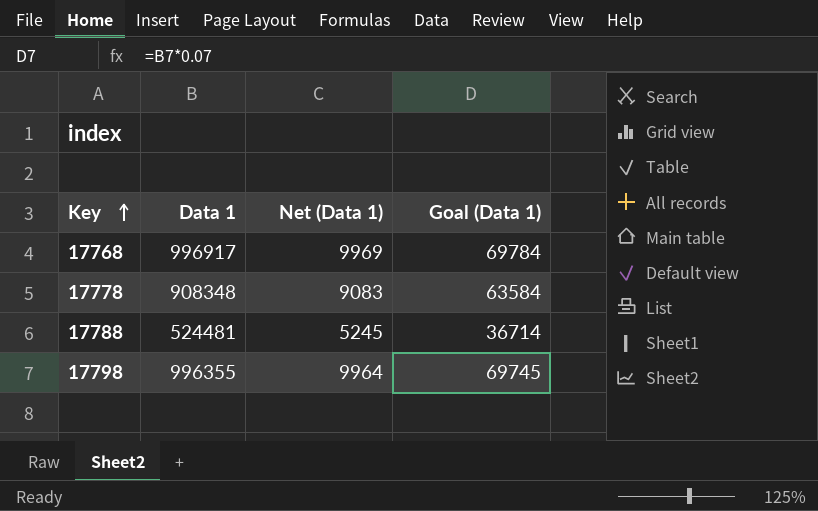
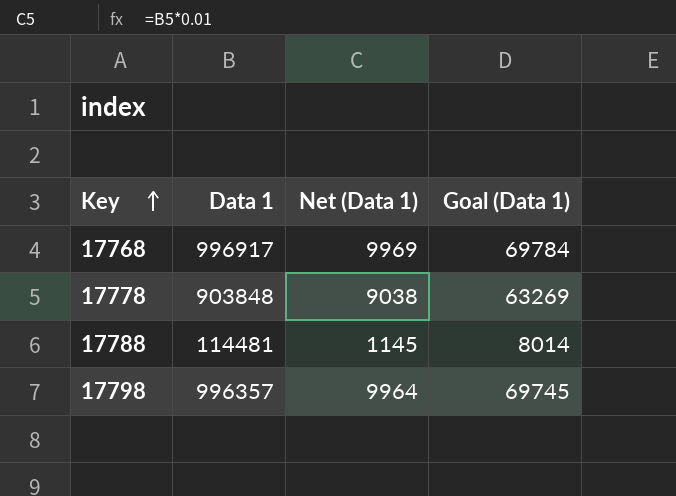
17778 | Data 1: 908348 -> 903848
17778 | Net (Data 1): 9083 -> 9038
17778 | Goal (Data 1): 63584 -> 63269
17788 | Data 1: 524481 -> 114481
17788 | Net (Data 1): 5245 -> 1145
17788 | Goal (Data 1): 36714 -> 8014
17798 | Data 1: 996355 -> 996357

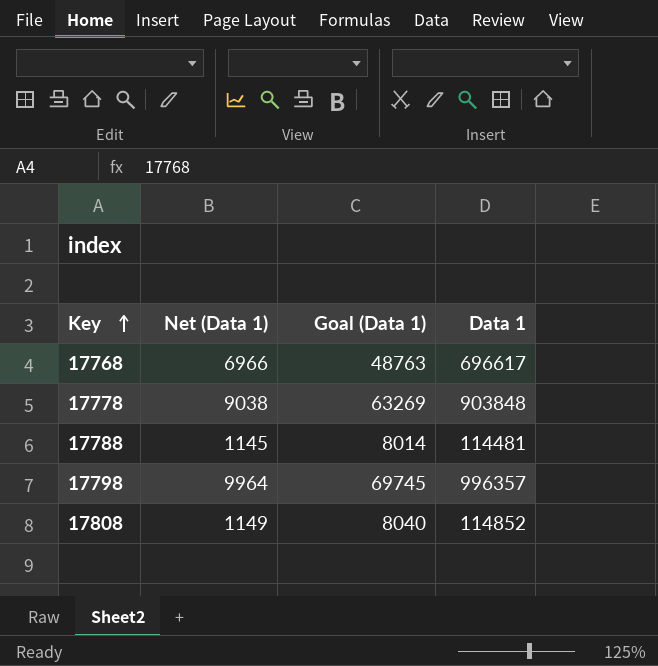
column Data 1 | position: 2 -> 4
17768 | Net (Data 1): 9969 -> 6966
17768 | Goal (Data 1): 69784 -> 48763
17768 | Data 1: 996917 -> 696617
row 17808: none -> 1149 | 8040 | 114852

